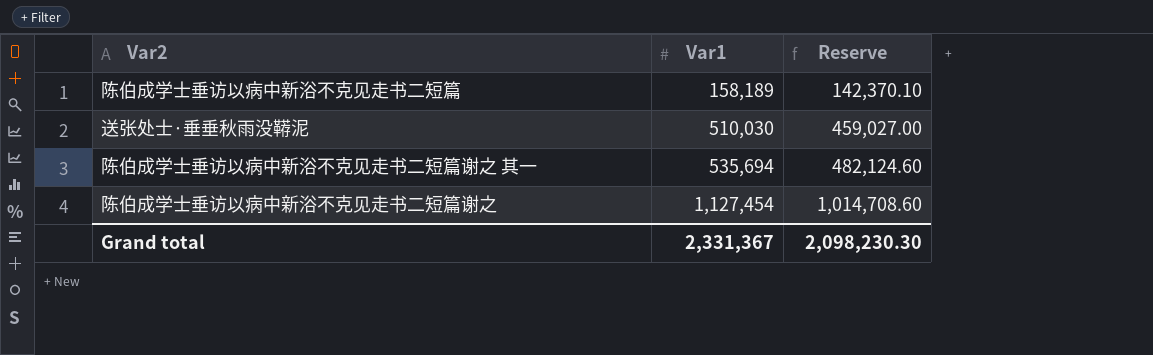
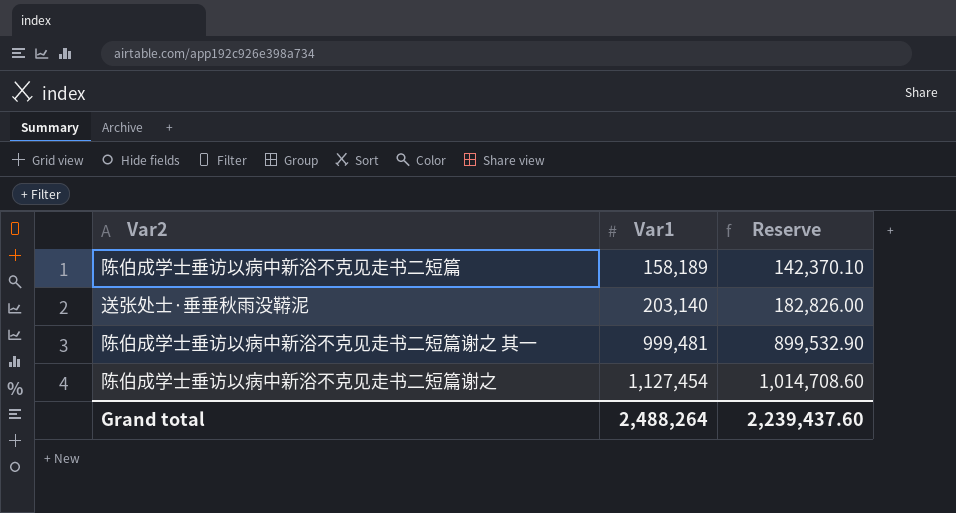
送张处士·垂垂秋雨没鞯泥 | Var1: 510,030 -> 203,140
送张处士·垂垂秋雨没鞯泥 | Reserve: 459,027.00 -> 182,826.00
陈伯成学士垂访以病中新浴不克见走书二短篇谢之 其一 | Var1: 535,694 -> 999,481
陈伯成学士垂访以病中新浴不克见走书二短篇谢之 其一 | Reserve: 482,124.60 -> 899,532.90
Grand total | Var1: 2,331,367 -> 2,488,264
Grand total | Reserve: 2,098,230.30 -> 2,239,437.60

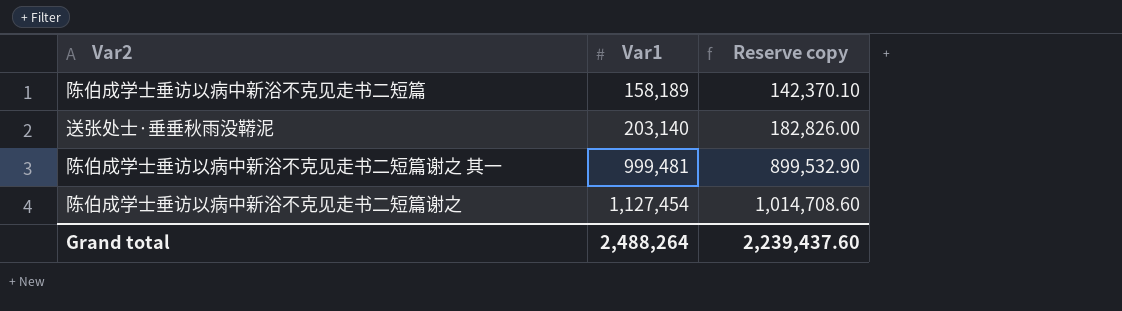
column name: Reserve -> Reserve copy

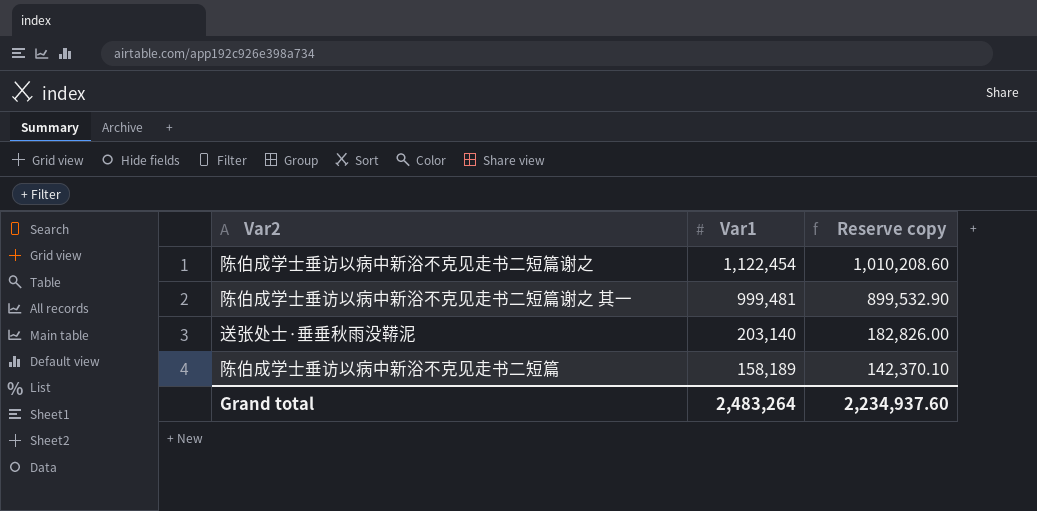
row order: Var1 ascending -> Var1 descending
陈伯成学士垂访以病中新浴不克见走书二短篇谢之 | Var1: 1,127,454 -> 1,122,454
陈伯成学士垂访以病中新浴不克见走书二短篇谢之 | Reserve copy: 1,014,708.60 -> 1,010,208.60
Grand total | Var1: 2,488,264 -> 2,483,264
Grand total | Reserve copy: 2,239,437.60 -> 2,234,937.60

